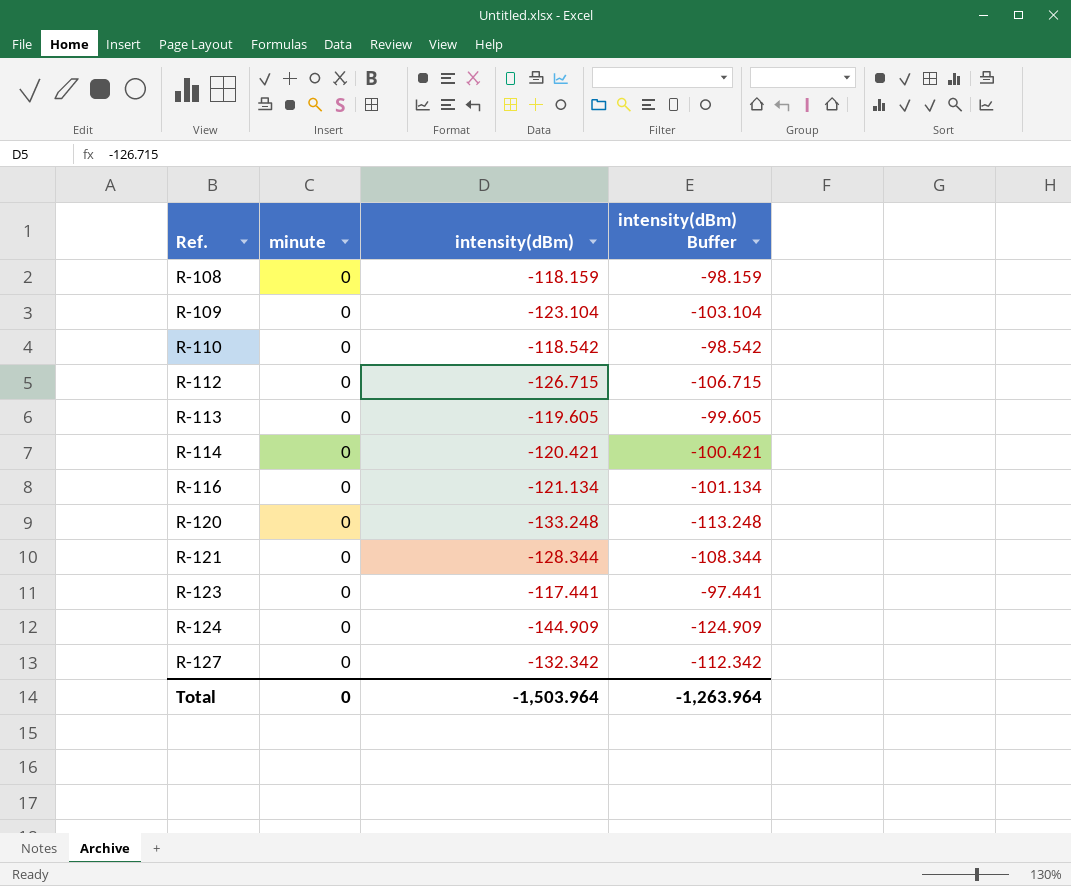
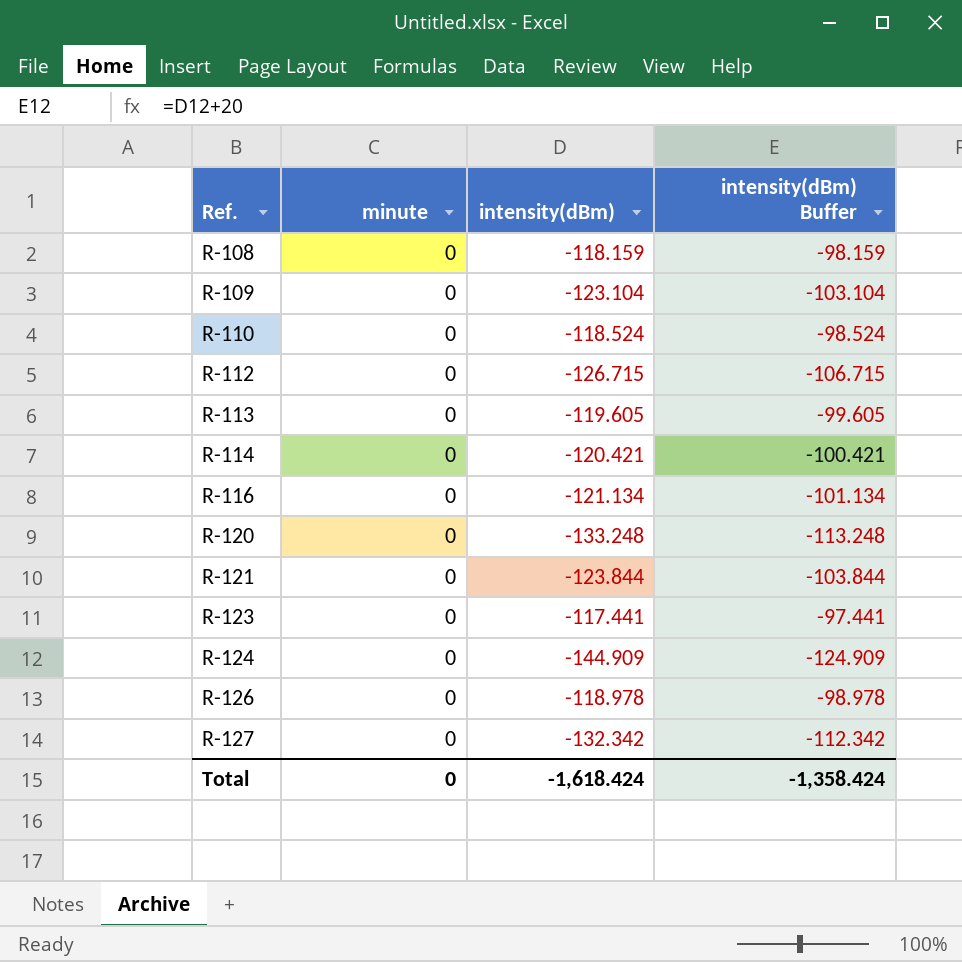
R-110 | intensity(dBm): -118.542 -> -118.524
R-110 | intensity(dBm) Buffer: -98.542 -> -98.524
R-121 | intensity(dBm): -128.344 -> -123.844
R-121 | intensity(dBm) Buffer: -108.344 -> -103.844
row R-126: none -> 0 | -118.978 | -98.978
Total | intensity(dBm): -1,503.964 -> -1,618.424
Total | intensity(dBm) Buffer: -1,263.964 -> -1,358.424

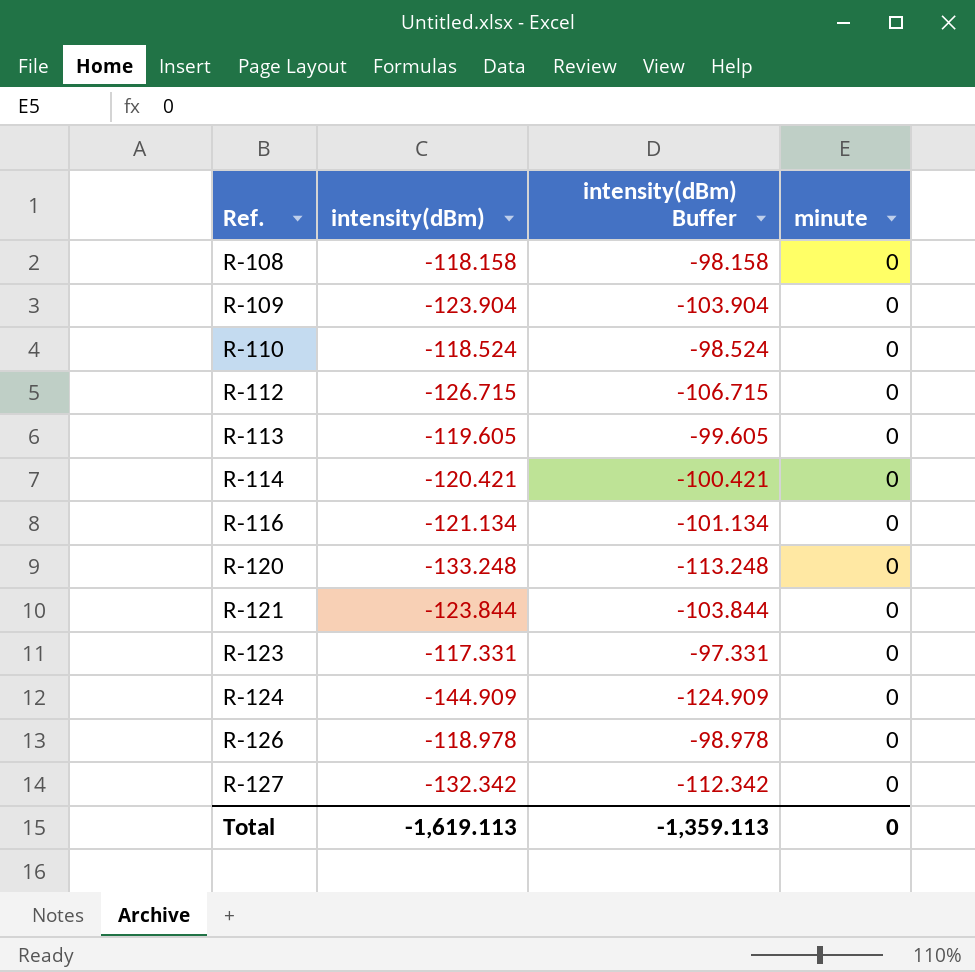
column minute | position: 2 -> 4
R-108 | intensity(dBm): -118.159 -> -118.158
R-108 | intensity(dBm) Buffer: -98.159 -> -98.158
R-109 | intensity(dBm): -123.104 -> -123.904
R-109 | intensity(dBm) Buffer: -103.104 -> -103.904
R-123 | intensity(dBm): -117.441 -> -117.331
R-123 | intensity(dBm) Buffer: -97.441 -> -97.331
Total | intensity(dBm): -1,618.424 -> -1,619.113
Total | intensity(dBm) Buffer: -1,358.424 -> -1,359.113

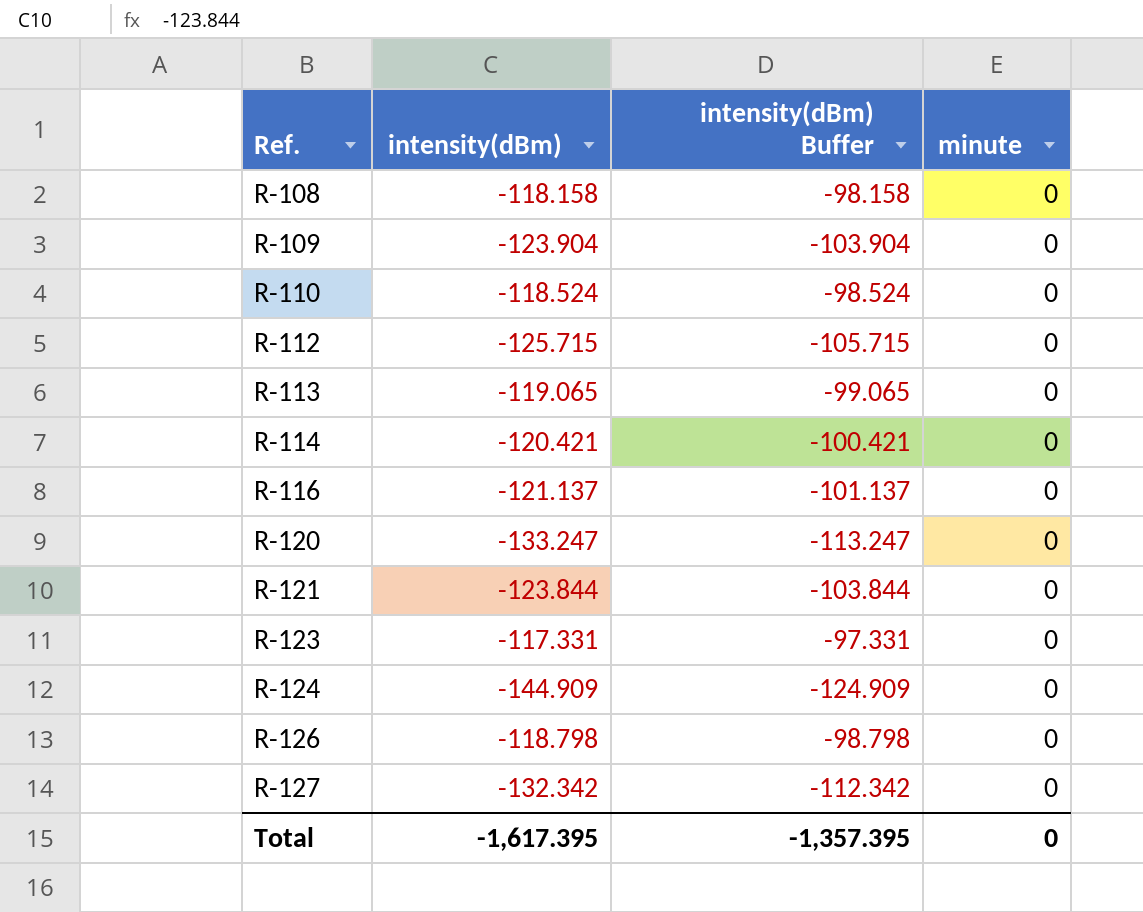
R-112 | intensity(dBm): -126.715 -> -125.715
R-112 | intensity(dBm) Buffer: -106.715 -> -105.715
R-113 | intensity(dBm): -119.605 -> -119.065
R-113 | intensity(dBm) Buffer: -99.605 -> -99.065
R-116 | intensity(dBm): -121.134 -> -121.137
R-116 | intensity(dBm) Buffer: -101.134 -> -101.137
R-120 | intensity(dBm): -133.248 -> -133.247
R-120 | intensity(dBm) Buffer: -113.248 -> -113.247
R-126 | intensity(dBm): -118.978 -> -118.798
R-126 | intensity(dBm) Buffer: -98.978 -> -98.798
Total | intensity(dBm): -1,619.113 -> -1,617.395
Total | intensity(dBm) Buffer: -1,359.113 -> -1,357.395

